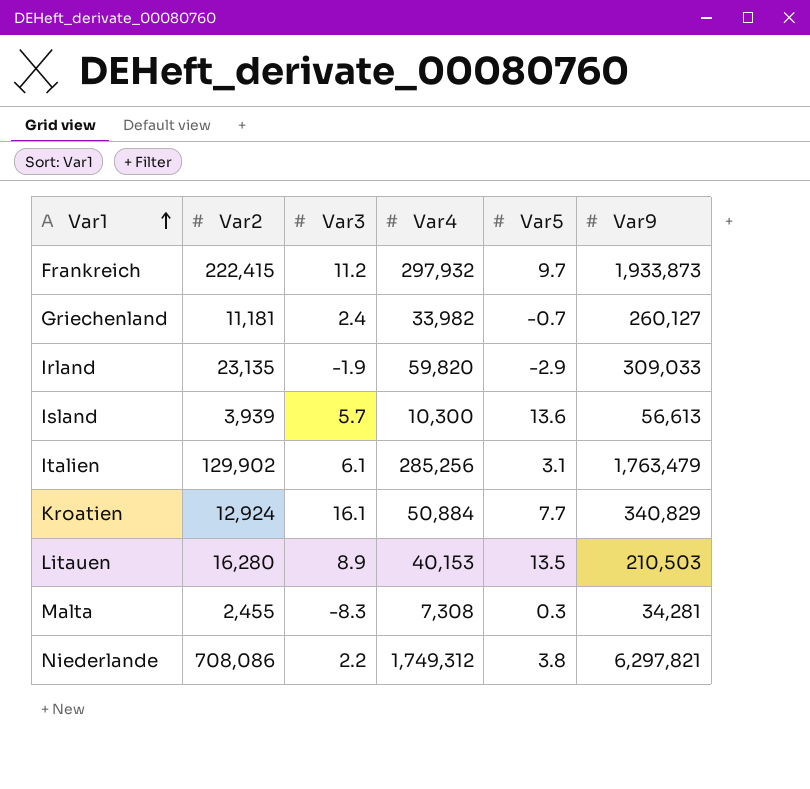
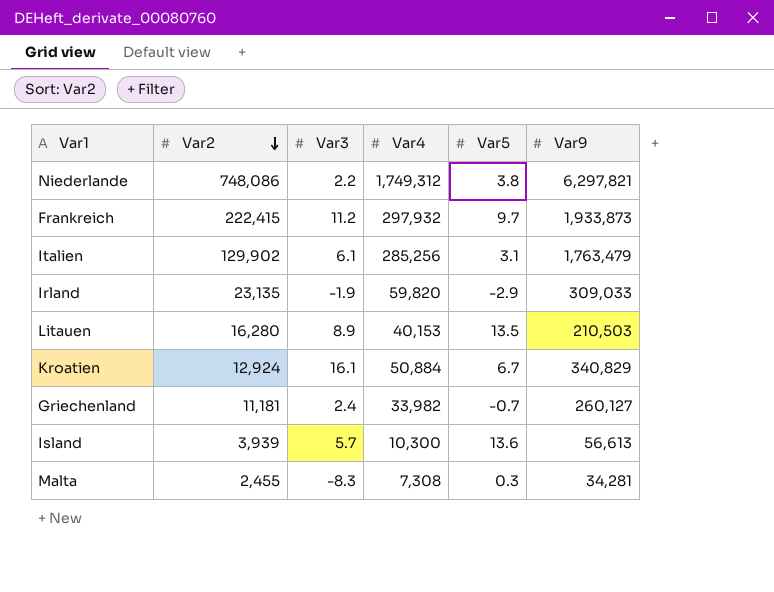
row order: Var1 ascending -> Var2 descending
Niederlande | Var2: 708,086 -> 748,086
Kroatien | Var5: 7.7 -> 6.7

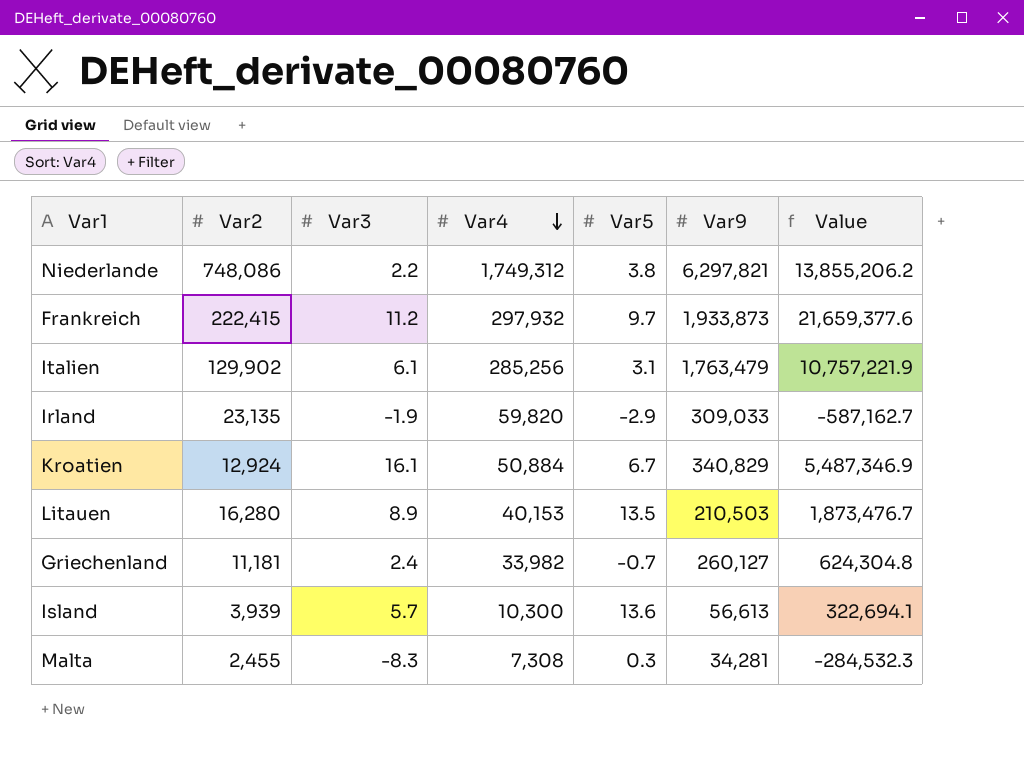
row order: Var2 descending -> Var4 descending
column Value | formula: none -> [Var3] * [Var9]

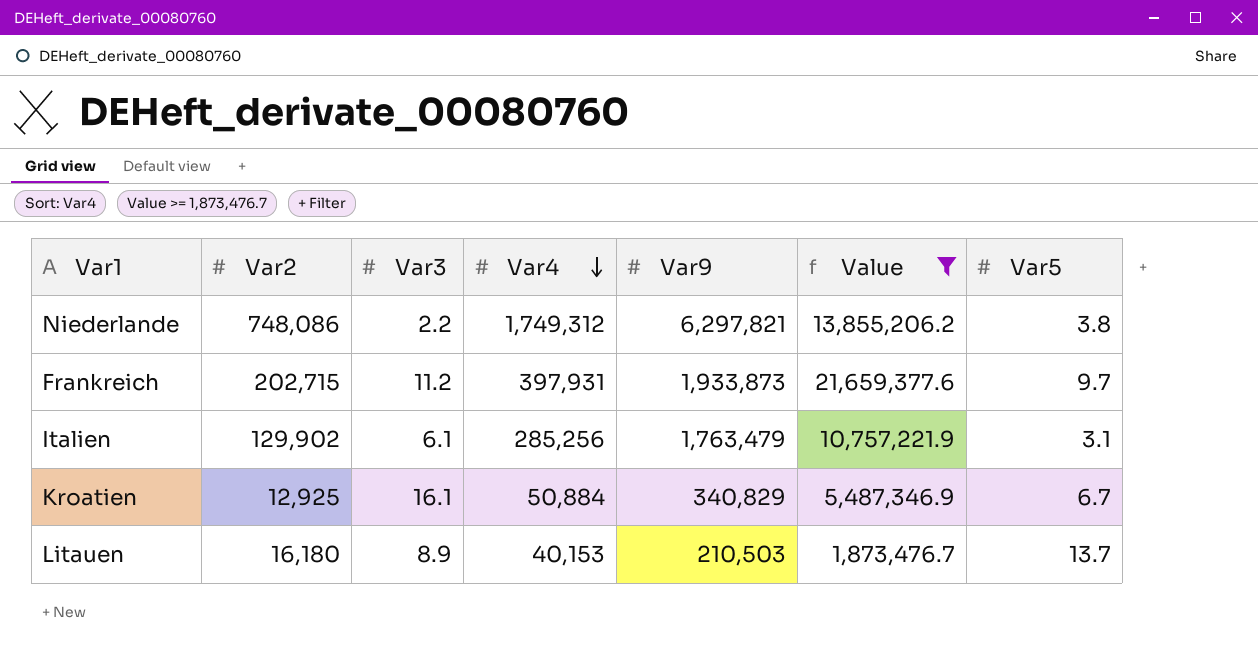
filter: none -> Value >= 1,873,476.7
column Var5 | position: 5 -> 7
Frankreich | Var2: 222,415 -> 202,715
Frankreich | Var4: 297,932 -> 397,931
Kroatien | Var2: 12,924 -> 12,925
Litauen | Var2: 16,280 -> 16,180
Litauen | Var5: 13.5 -> 13.7

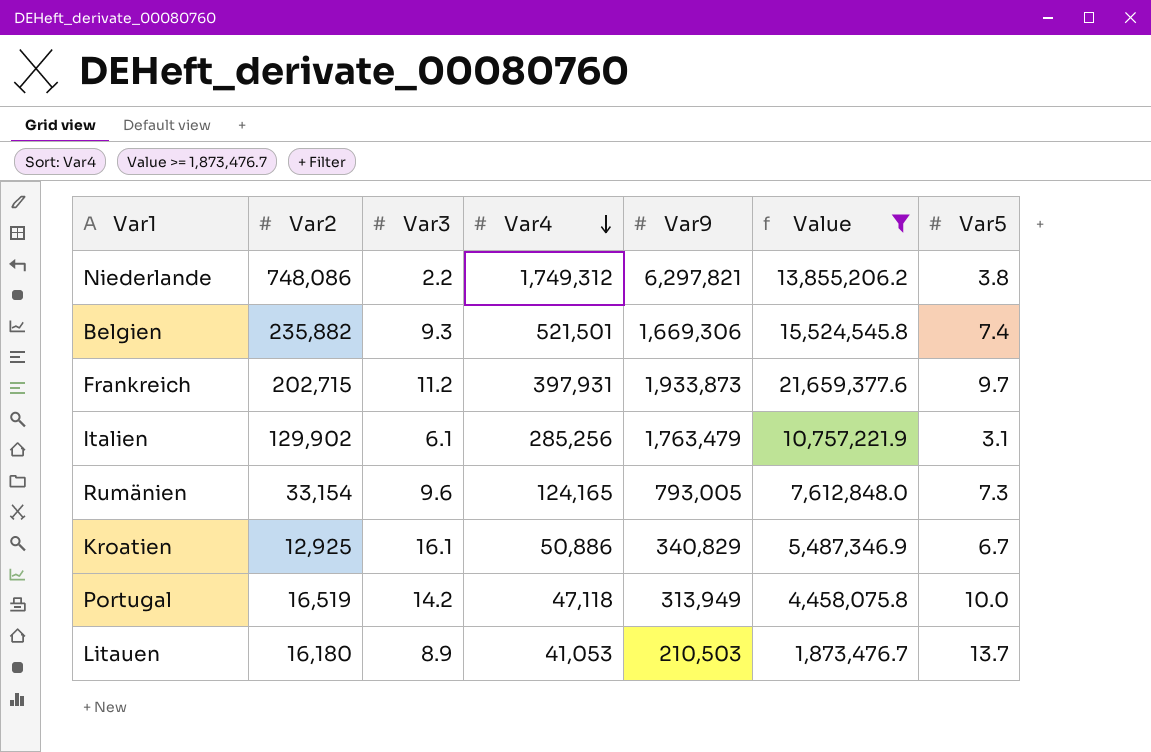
row Belgien: none -> 235,882 | 9.3 | 521,501 | 1,669,306 | 15,524,545.8 | 7.4
row Rumänien: none -> 33,154 | 9.6 | 124,165 | 793,005 | 7,612,848.0 | 7.3
Kroatien | Var4: 50,884 -> 50,886
row Portugal: none -> 16,519 | 14.2 | 47,118 | 313,949 | 4,458,075.8 | 10.0
Litauen | Var4: 40,153 -> 41,053

